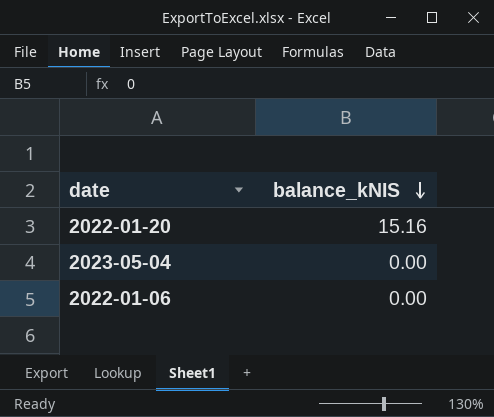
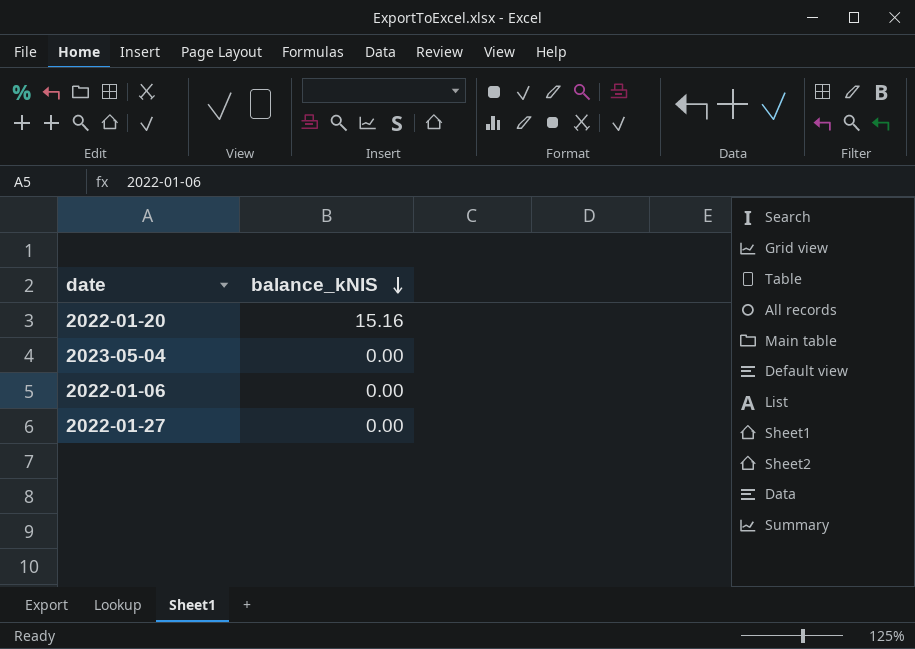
row 2022-01-27: none -> 0.00

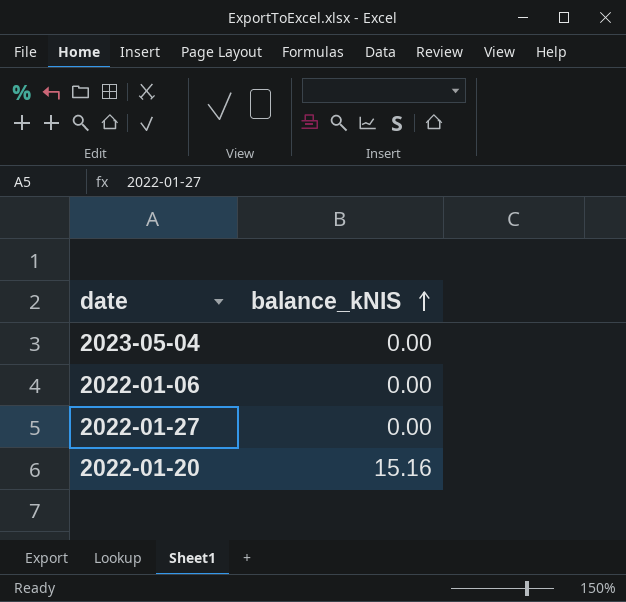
row order: balance_kNIS descending -> balance_kNIS ascending

